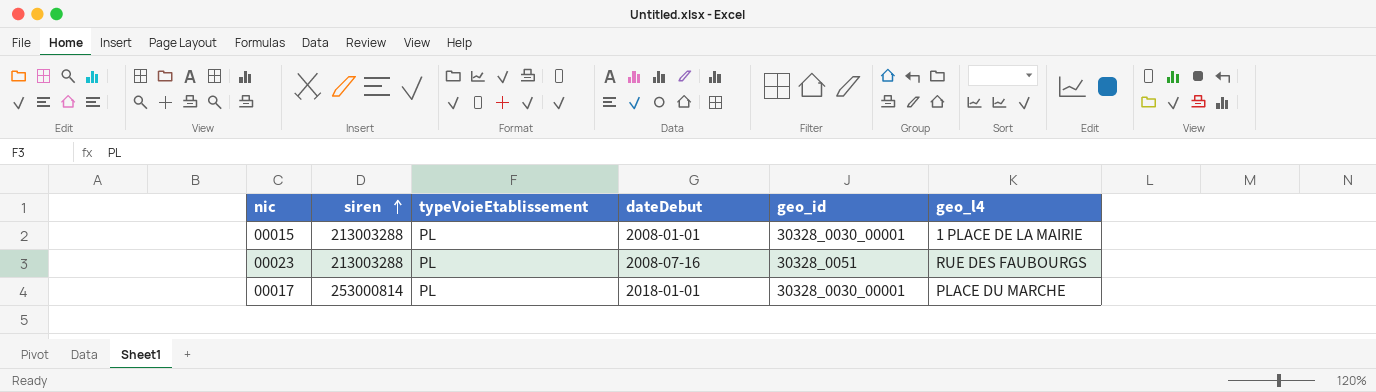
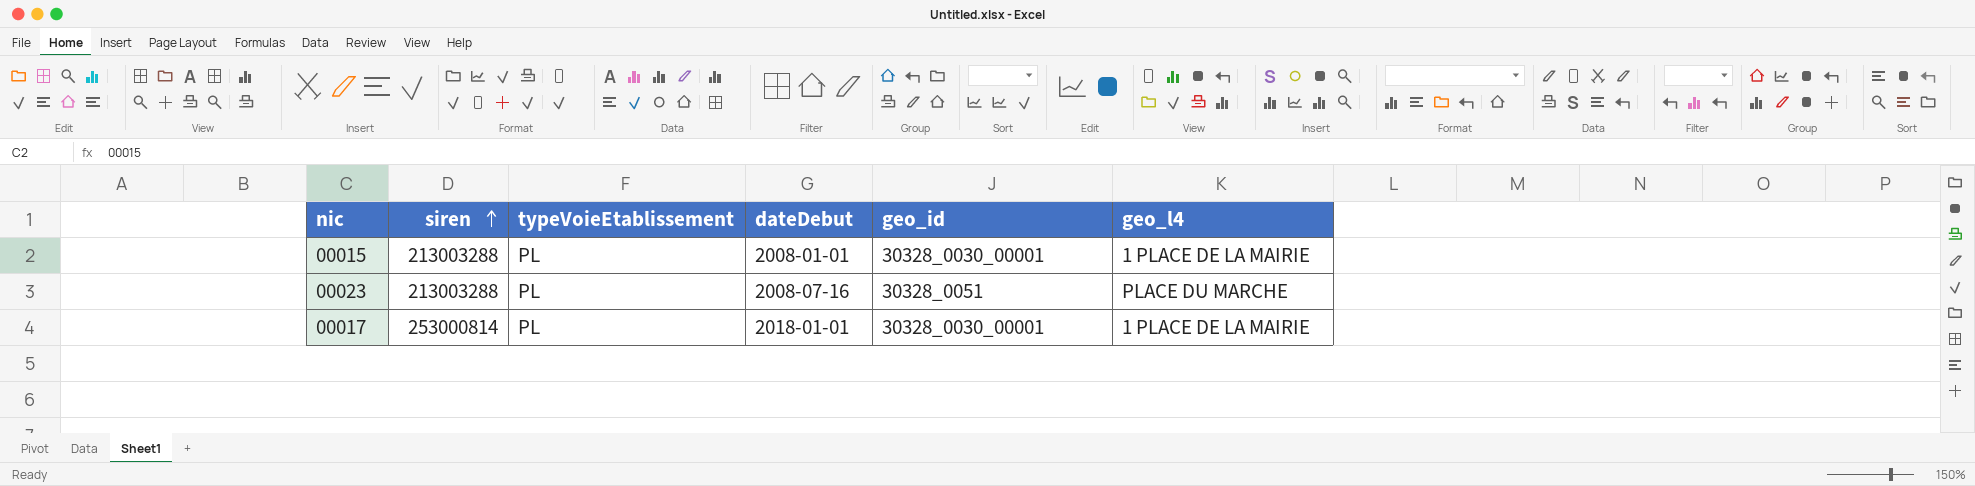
00023 | geo_l4: RUE DES FAUBOURGS -> PLACE DU MARCHE
00017 | geo_l4: PLACE DU MARCHE -> 1 PLACE DE LA MAIRIE

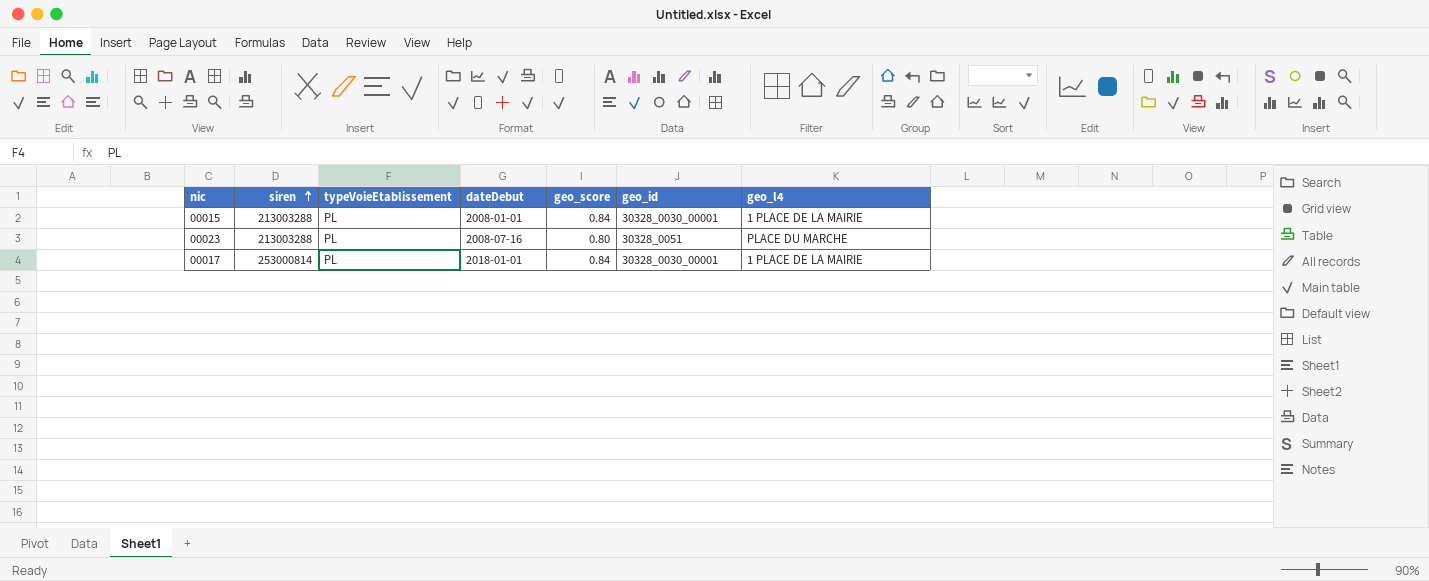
column geo_score | position: none -> 5

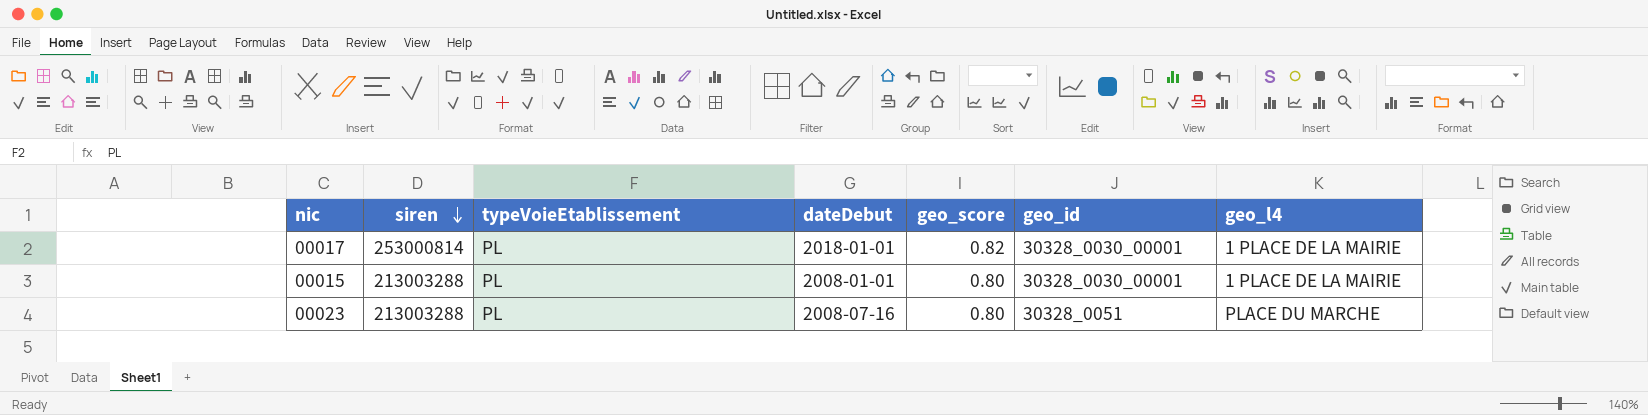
row order: siren ascending -> siren descending
00017 | geo_score: 0.84 -> 0.82
00015 | geo_score: 0.84 -> 0.80

